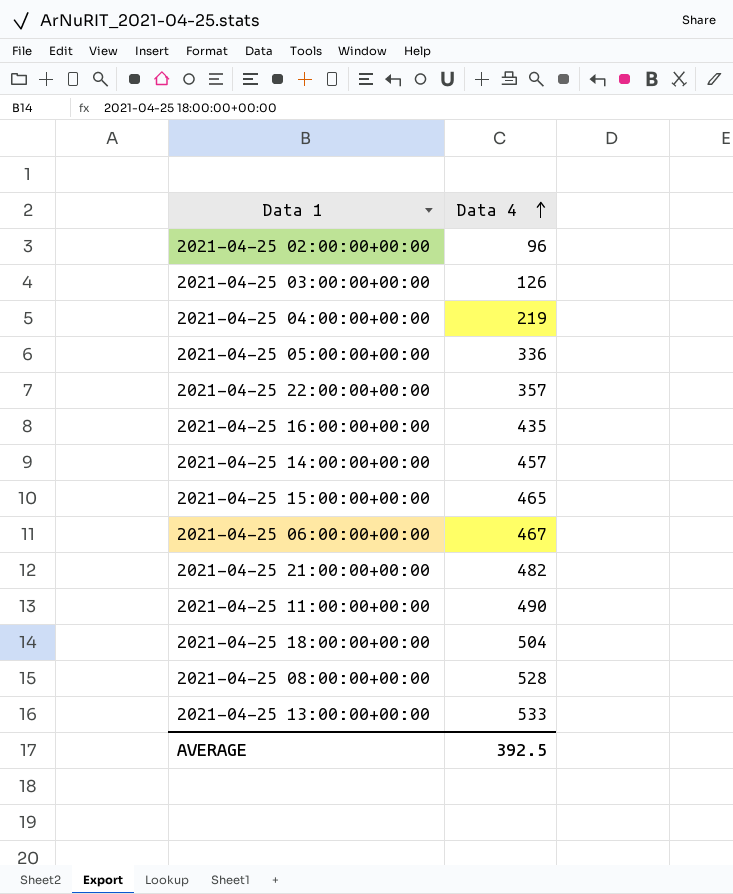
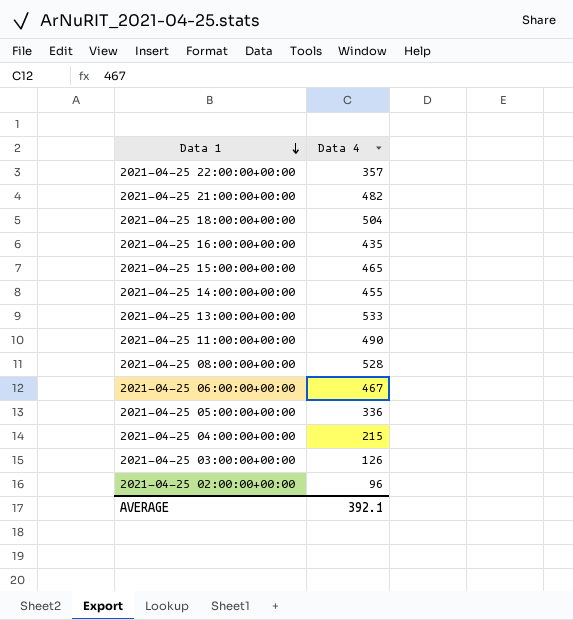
row order: Data 4 ascending -> Data 1 descending
2021-04-25 14:00:00+00:00 | Data 4: 457 -> 455
2021-04-25 04:00:00+00:00 | Data 4: 219 -> 215
AVERAGE | Data 4: 392.5 -> 392.1

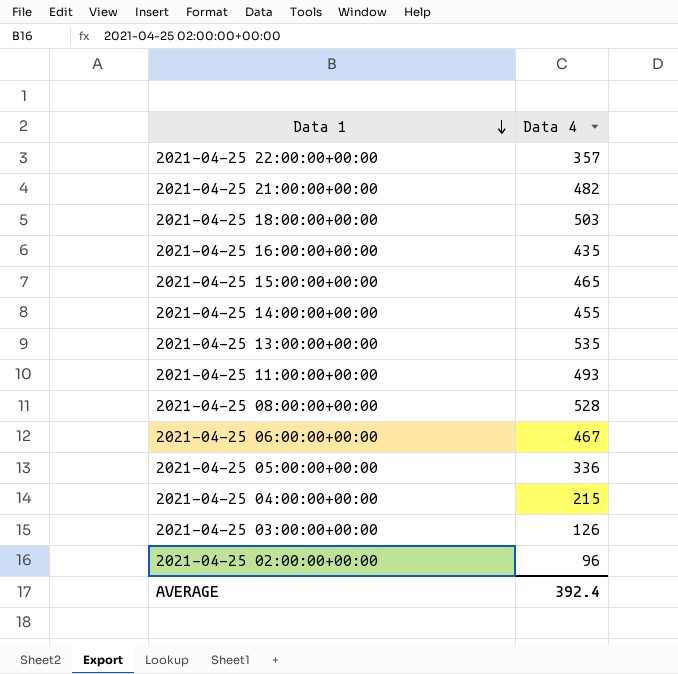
2021-04-25 18:00:00+00:00 | Data 4: 504 -> 503
2021-04-25 13:00:00+00:00 | Data 4: 533 -> 535
2021-04-25 11:00:00+00:00 | Data 4: 490 -> 493
AVERAGE | Data 4: 392.1 -> 392.4

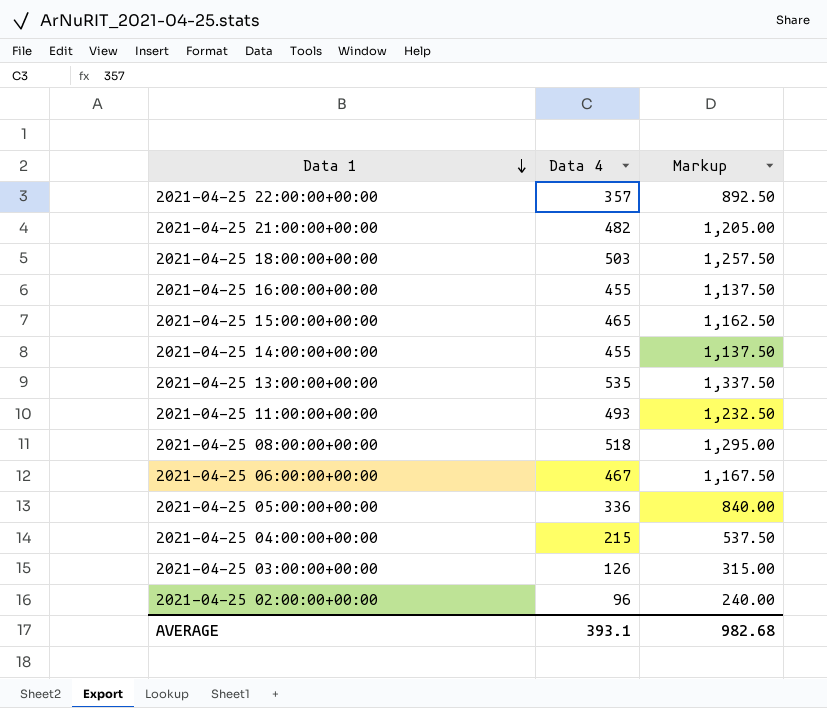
column Markup | formula: none -> [Data 4] * 2.5
2021-04-25 16:00:00+00:00 | Data 4: 435 -> 455
2021-04-25 08:00:00+00:00 | Data 4: 528 -> 518
AVERAGE | Data 4: 392.4 -> 393.1

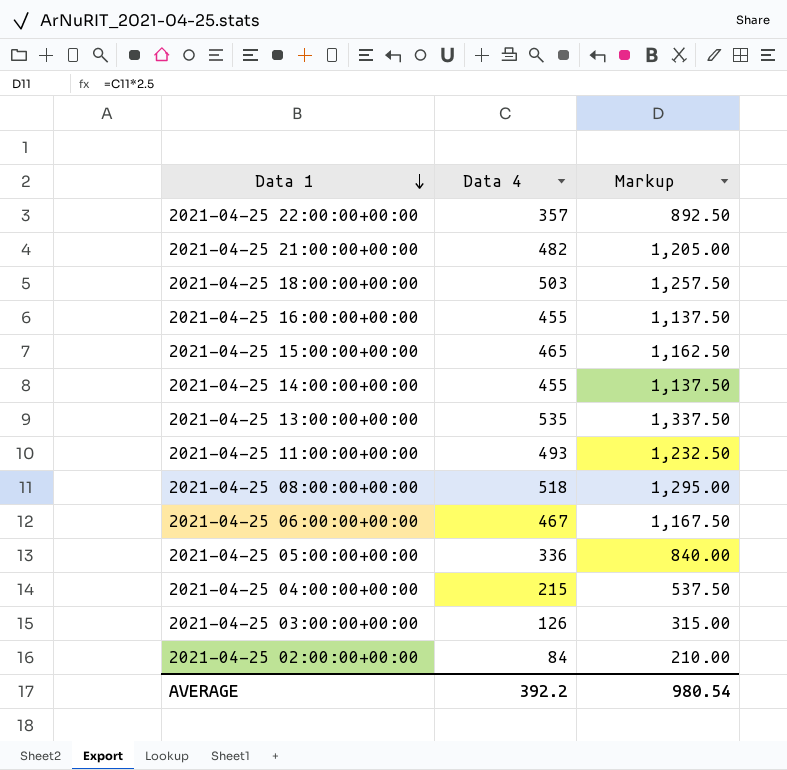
2021-04-25 02:00:00+00:00 | Data 4: 96 -> 84
2021-04-25 02:00:00+00:00 | Markup: 240.00 -> 210.00
AVERAGE | Data 4: 393.1 -> 392.2
AVERAGE | Markup: 982.68 -> 980.54

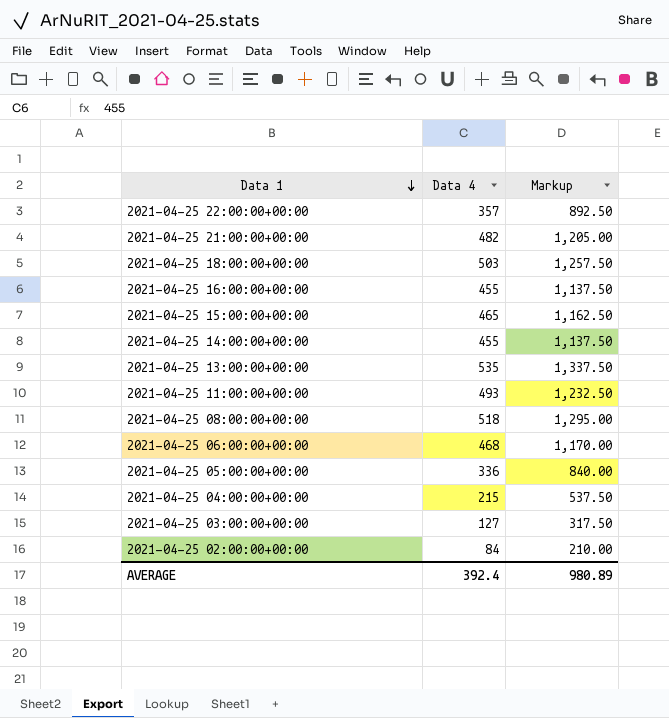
2021-04-25 06:00:00+00:00 | Data 4: 467 -> 468
2021-04-25 06:00:00+00:00 | Markup: 1,167.50 -> 1,170.00
2021-04-25 03:00:00+00:00 | Data 4: 126 -> 127
2021-04-25 03:00:00+00:00 | Markup: 315.00 -> 317.50
AVERAGE | Data 4: 392.2 -> 392.4
AVERAGE | Markup: 980.54 -> 980.89

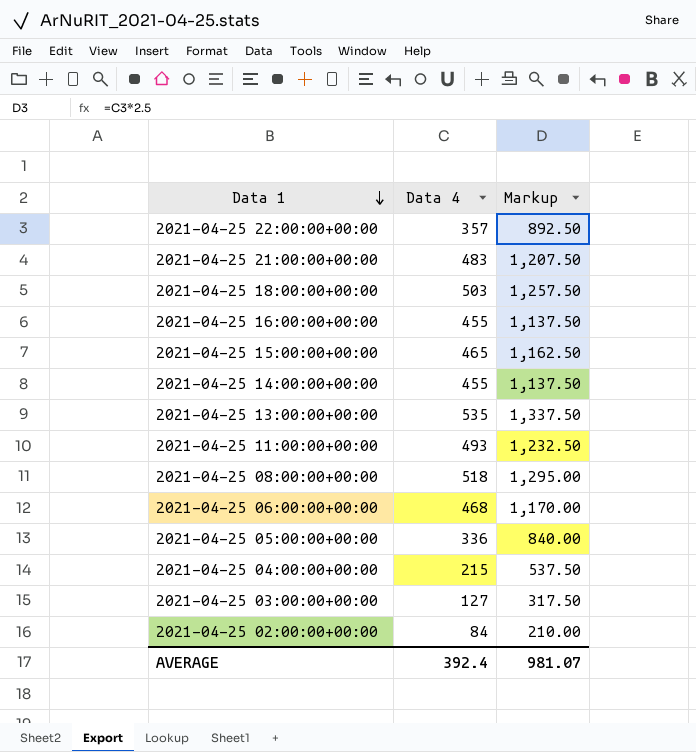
2021-04-25 21:00:00+00:00 | Data 4: 482 -> 483
2021-04-25 21:00:00+00:00 | Markup: 1,205.00 -> 1,207.50
AVERAGE | Markup: 980.89 -> 981.07

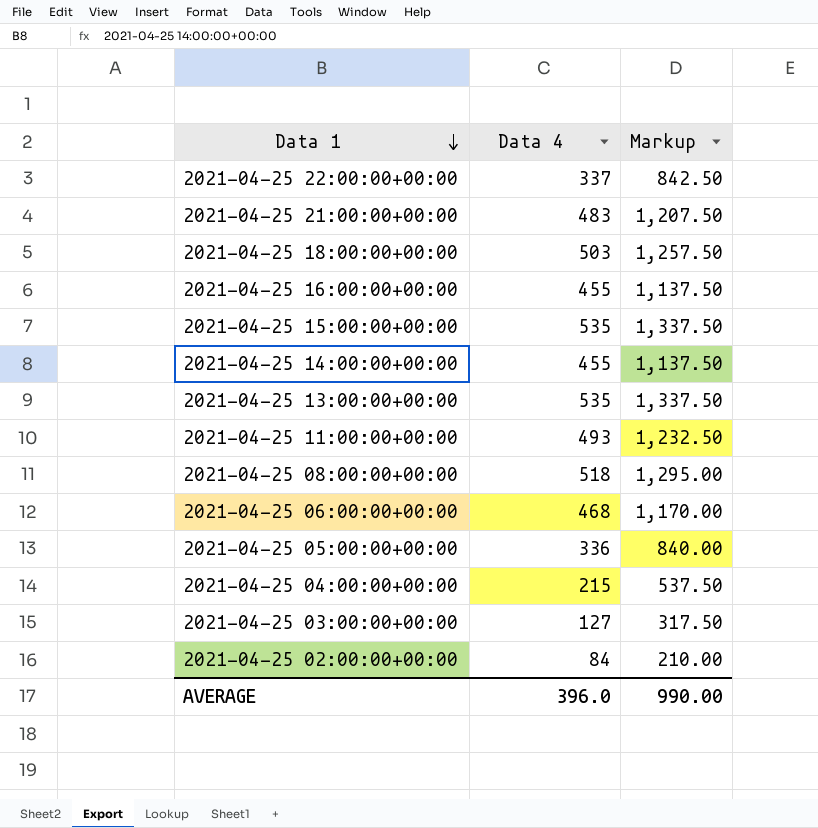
2021-04-25 22:00:00+00:00 | Data 4: 357 -> 337
2021-04-25 22:00:00+00:00 | Markup: 892.50 -> 842.50
2021-04-25 15:00:00+00:00 | Data 4: 465 -> 535
2021-04-25 15:00:00+00:00 | Markup: 1,162.50 -> 1,337.50
AVERAGE | Data 4: 392.4 -> 396.0
AVERAGE | Markup: 981.07 -> 990.00

